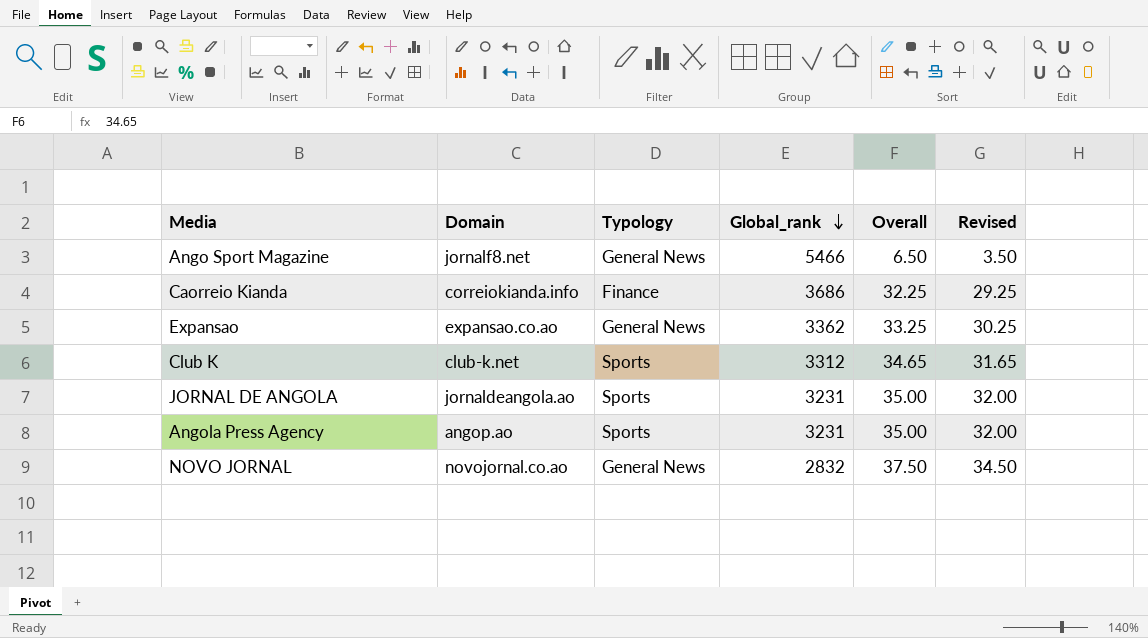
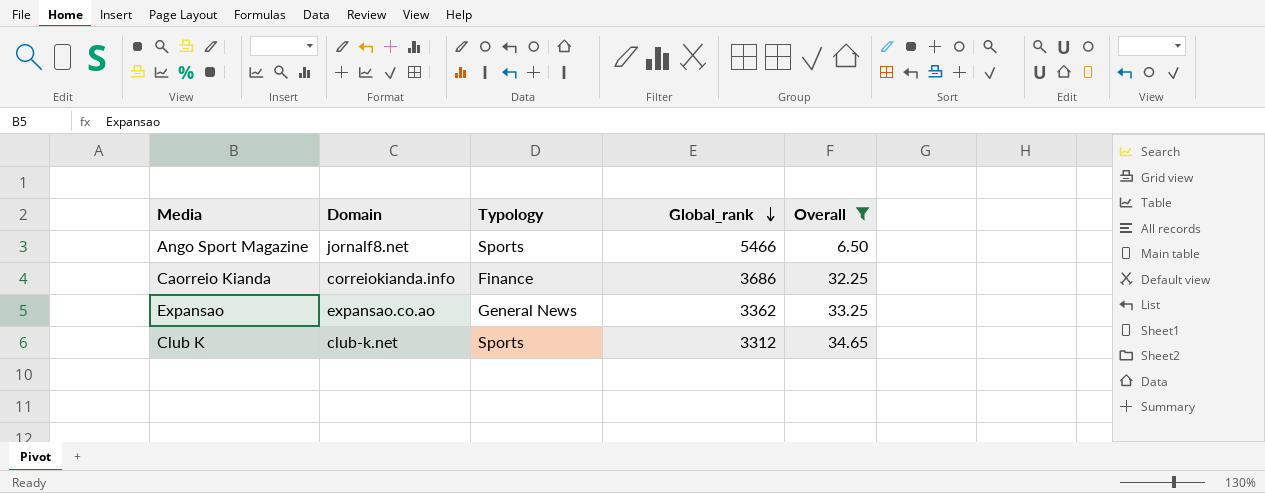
filter: none -> Overall <= 34.65
column Revised | formula: [Overall] - 3 -> none
Ango Sport Magazine | Typology: General News -> Sports

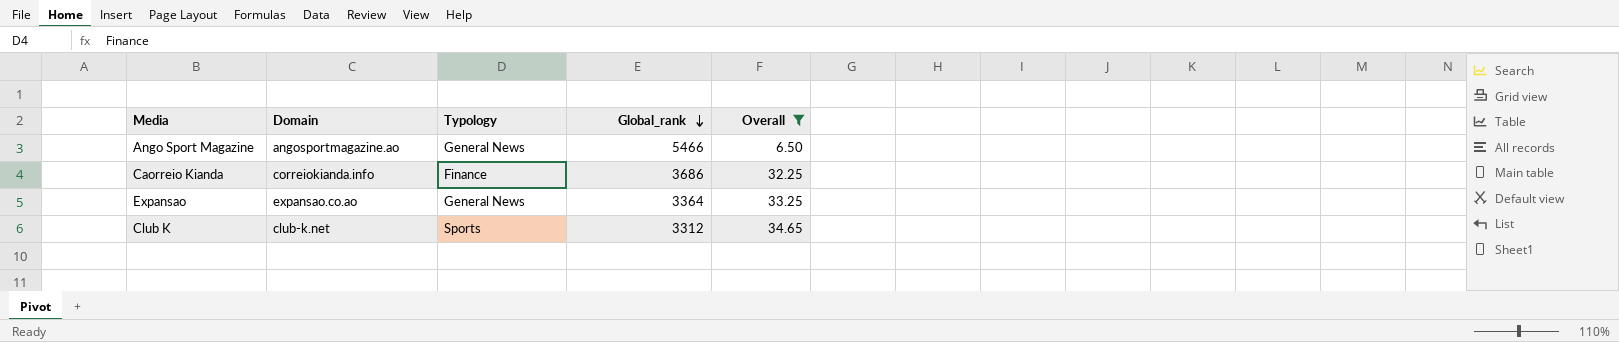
Ango Sport Magazine | Domain: jornalf8.net -> angosportmagazine.ao
Ango Sport Magazine | Typology: Sports -> General News
Expansao | Global_rank: 3362 -> 3364

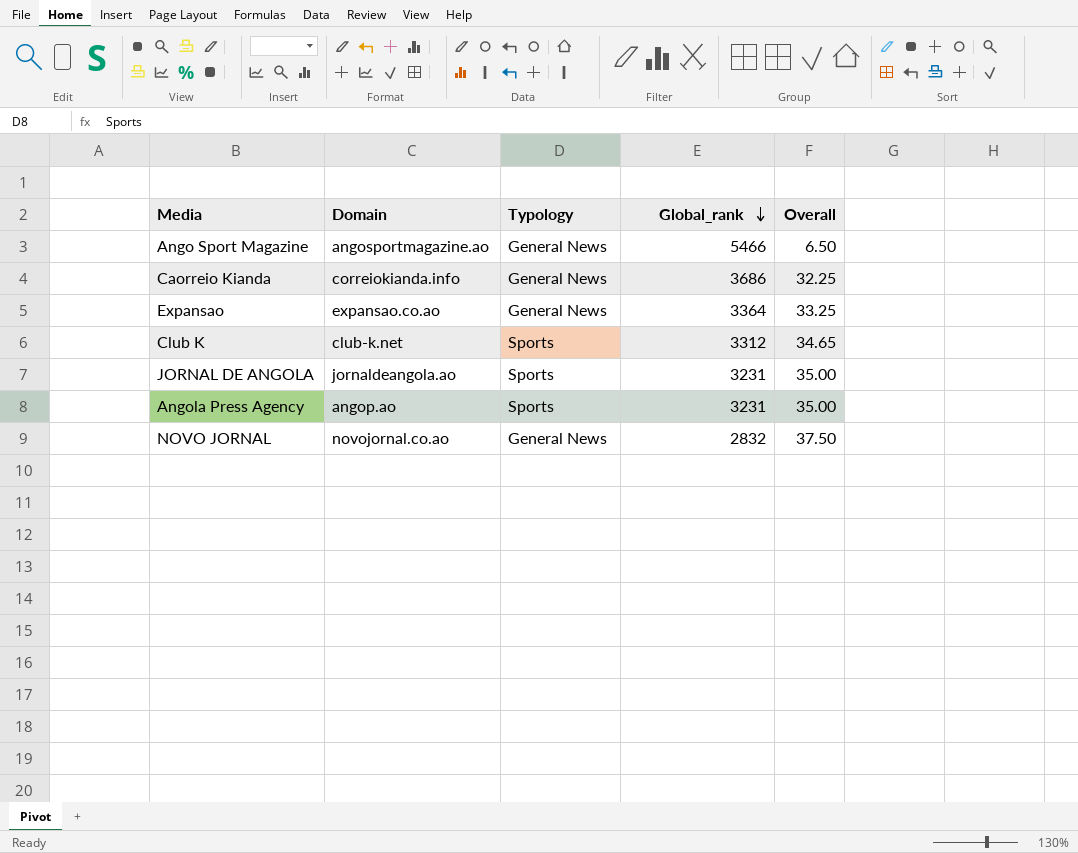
filter: Overall <= 34.65 -> none
Caorreio Kianda | Typology: Finance -> General News

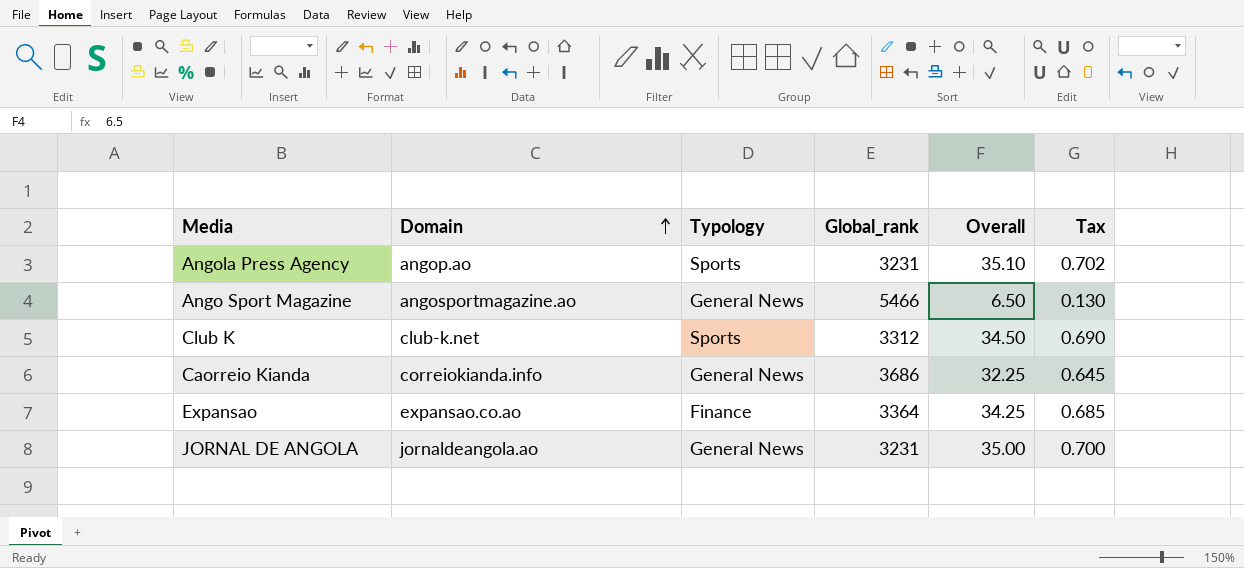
row order: Global_rank descending -> Domain ascending
column Tax | formula: none -> [Overall] * 0.02
row NOVO JORNAL: novojornal.co.ao | General News | 2832 | 37.50 -> none
Angola Press Agency | Overall: 35.00 -> 35.10
Club K | Overall: 34.65 -> 34.50
Expansao | Typology: General News -> Finance
Expansao | Overall: 33.25 -> 34.25
JORNAL DE ANGOLA | Typology: Sports -> General News

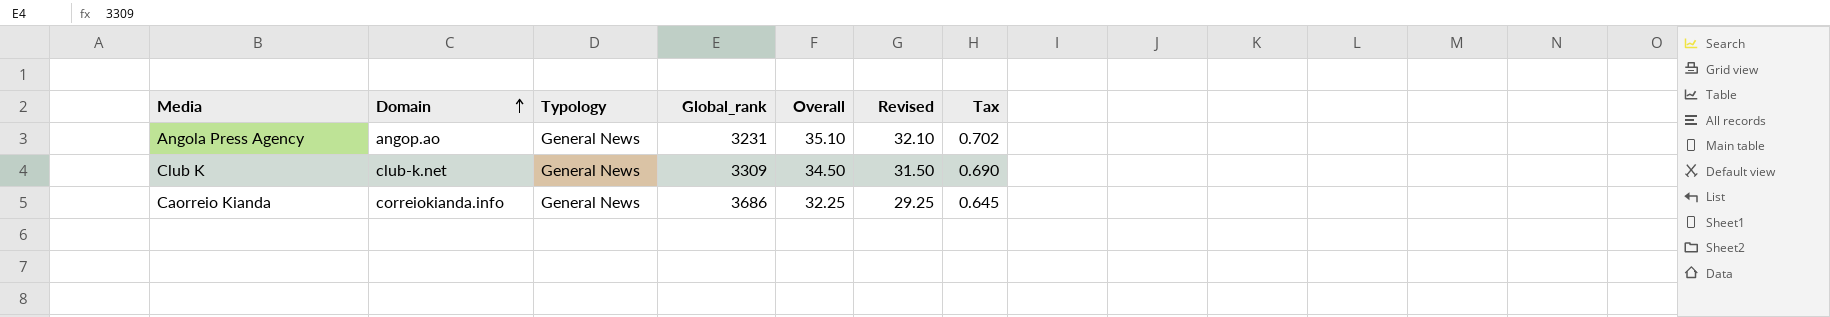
column Revised | formula: none -> [Overall] - 3
row Ango Sport Magazine: angosportmagazine.ao | General News | 5466 | 6.50 | 0.130 -> none
row Expansao: expansao.co.ao | Finance | 3364 | 34.25 | 0.685 -> none
row JORNAL DE ANGOLA: jornaldeangola.ao | General News | 3231 | 35.00 | 0.700 -> none
Angola Press Agency | Typology: Sports -> General News
Club K | Typology: Sports -> General News
Club K | Global_rank: 3312 -> 3309

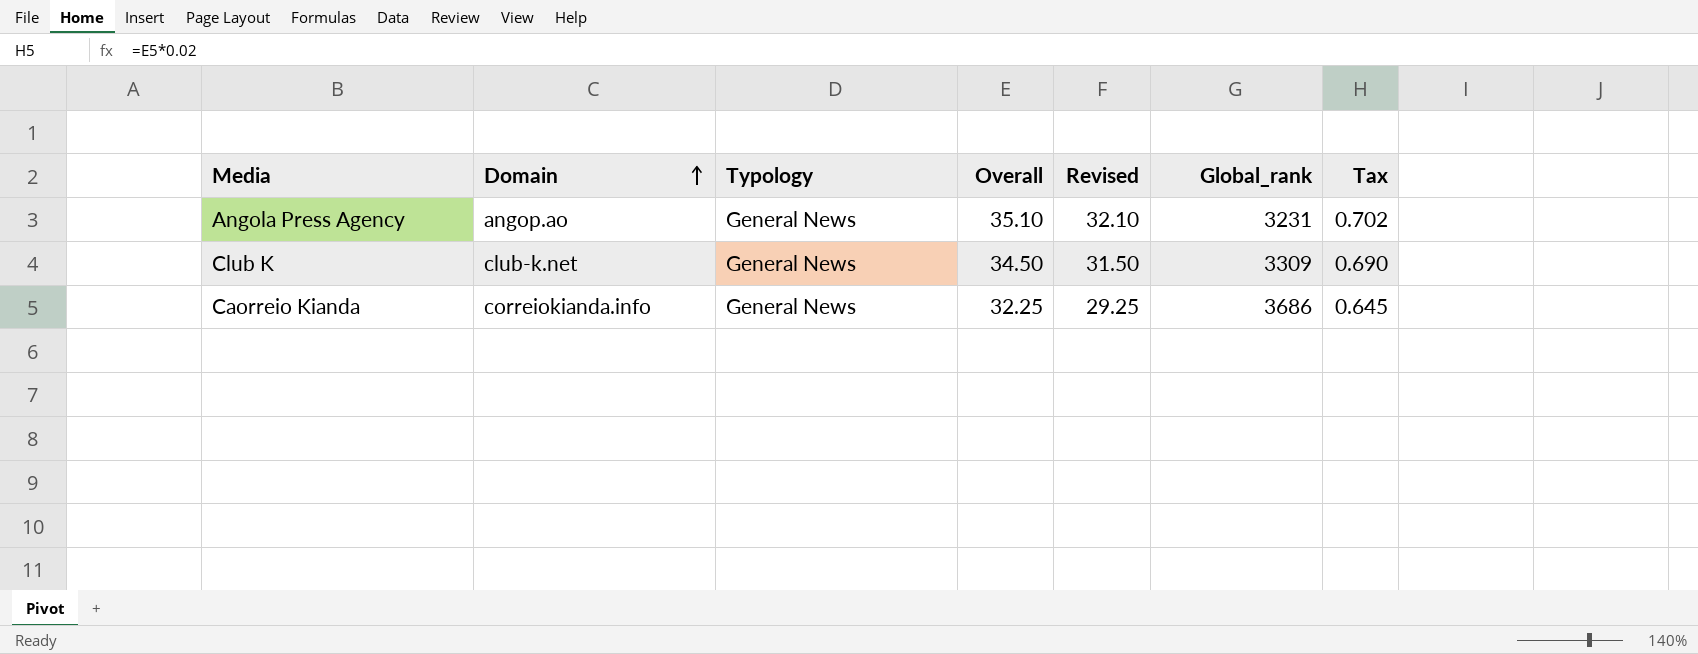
column Global_rank | position: 4 -> 6

